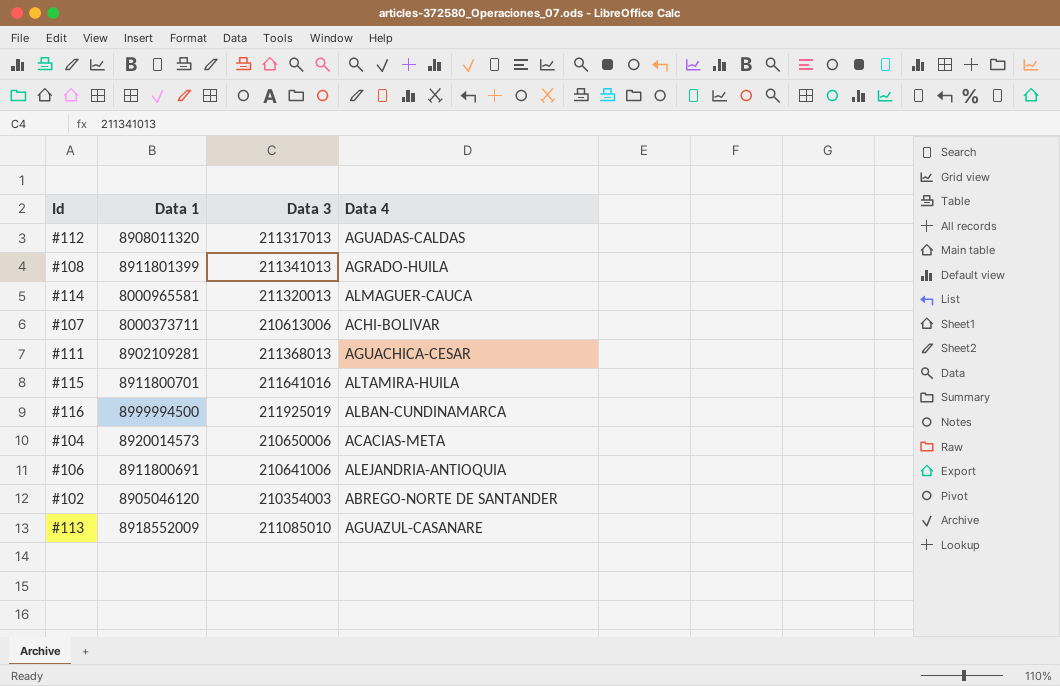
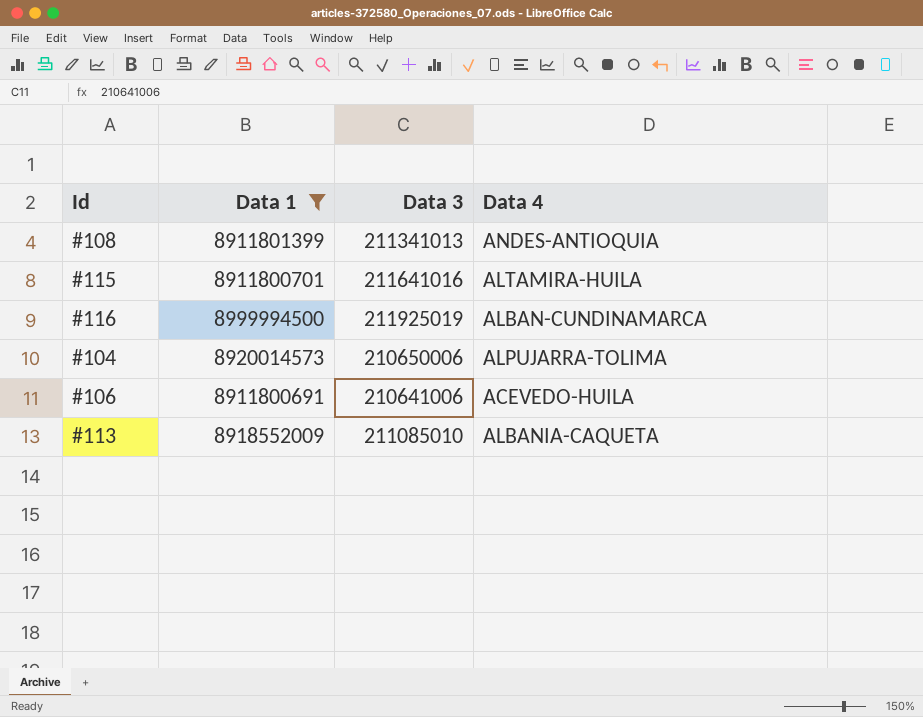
filter: none -> Data 1 >= 8911800691
#108 | Data 4: AGRADO-HUILA -> ANDES-ANTIOQUIA
#104 | Data 4: ACACIAS-META -> ALPUJARRA-TOLIMA
#106 | Data 4: ALEJANDRIA-ANTIOQUIA -> ACEVEDO-HUILA
#113 | Data 4: AGUAZUL-CASANARE -> ALBANIA-CAQUETA

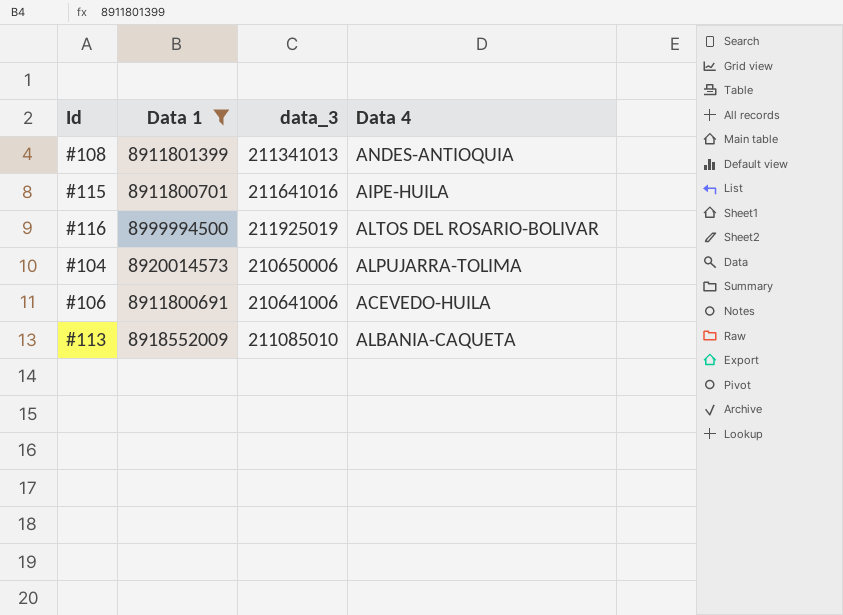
column name: Data 3 -> data_3
#115 | Data 4: ALTAMIRA-HUILA -> AIPE-HUILA
#116 | Data 4: ALBAN-CUNDINAMARCA -> ALTOS DEL ROSARIO-BOLIVAR

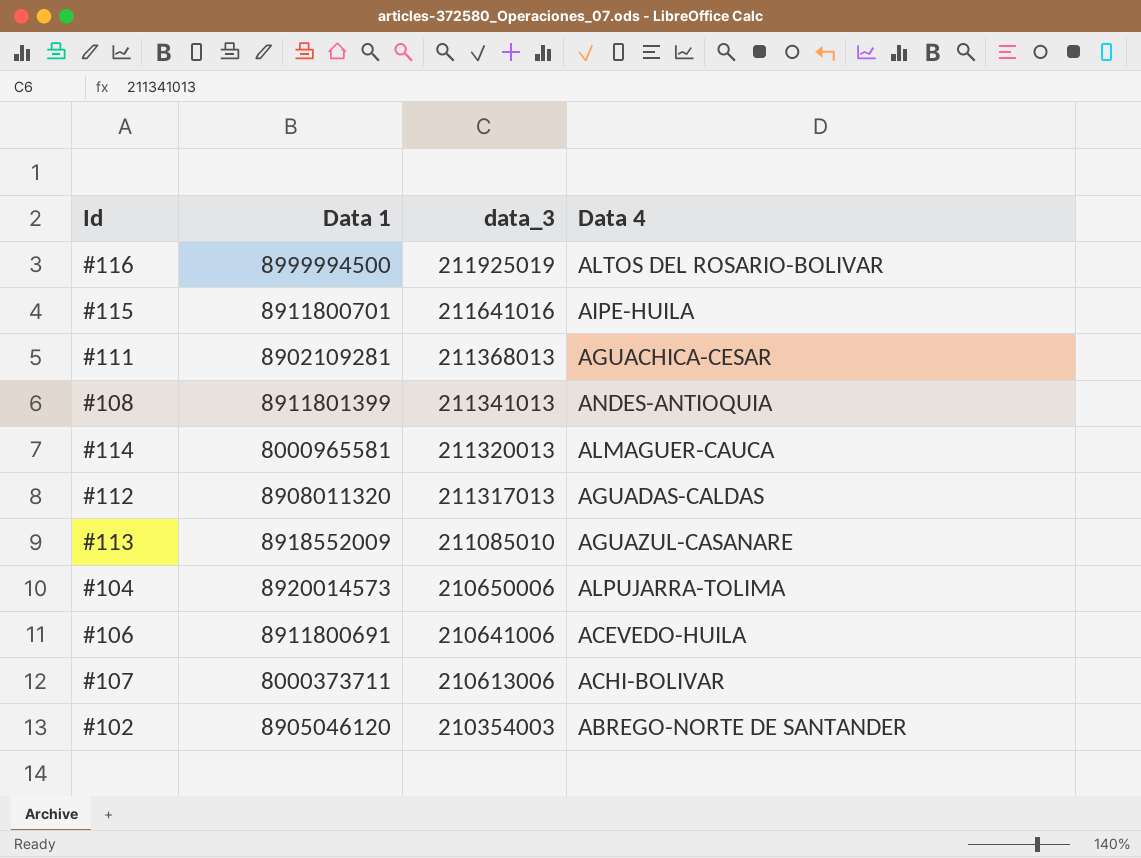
filter: Data 1 >= 8911800691 -> none
row order: none -> data_3 descending
#113 | Data 4: ALBANIA-CAQUETA -> AGUAZUL-CASANARE

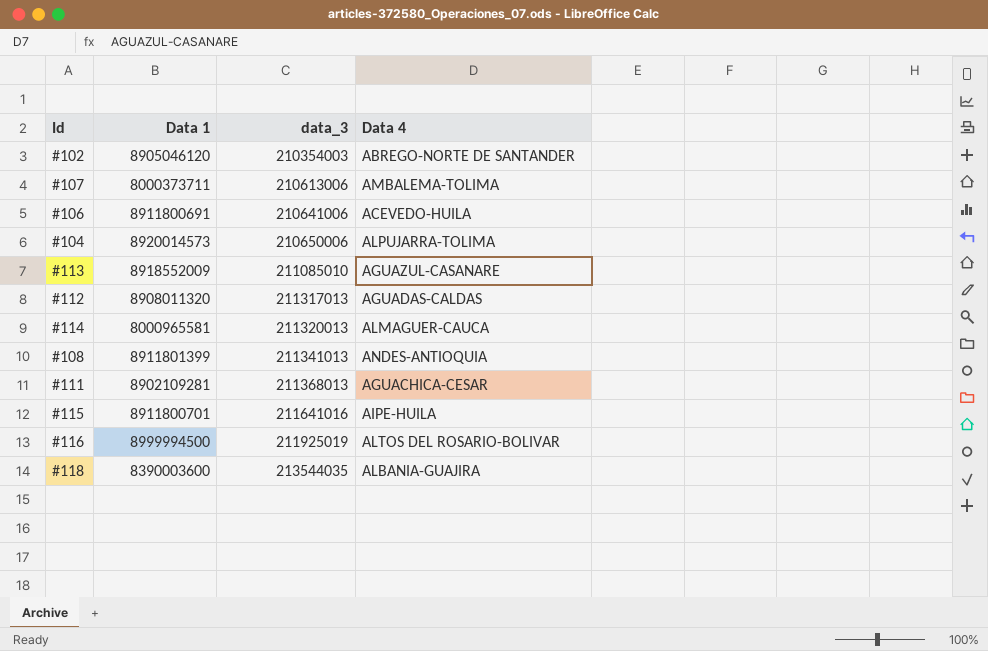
row order: data_3 descending -> data_3 ascending
#107 | Data 4: ACHI-BOLIVAR -> AMBALEMA-TOLIMA
row #118: none -> 8390003600 | 213544035 | ALBANIA-GUAJIRA

